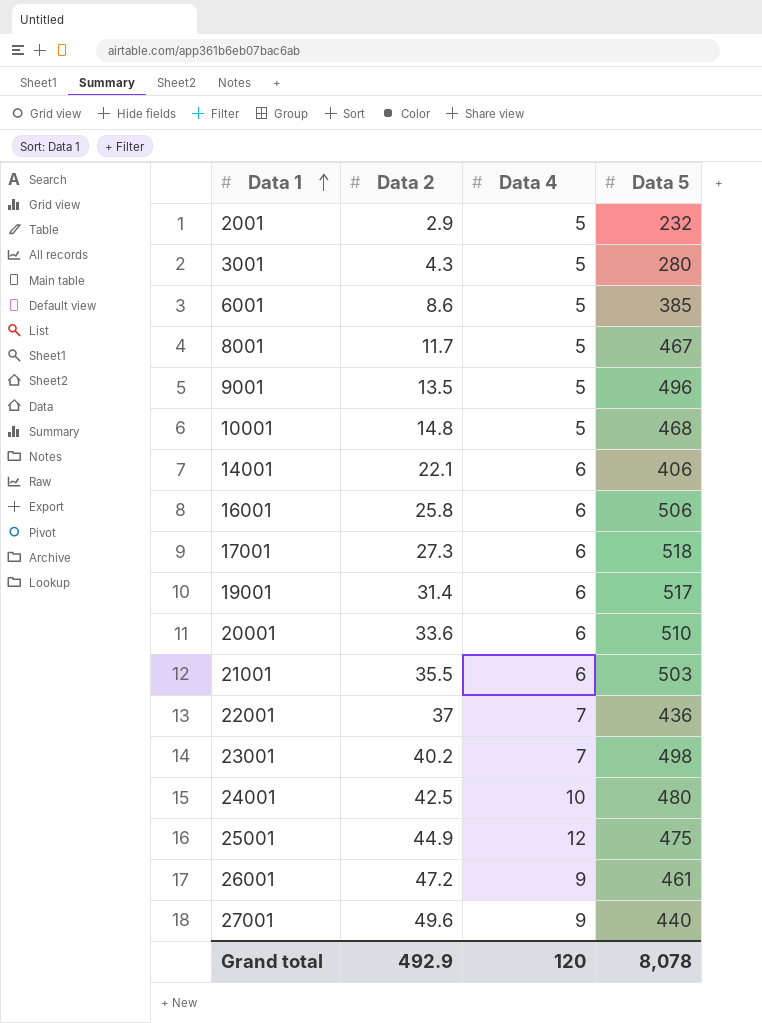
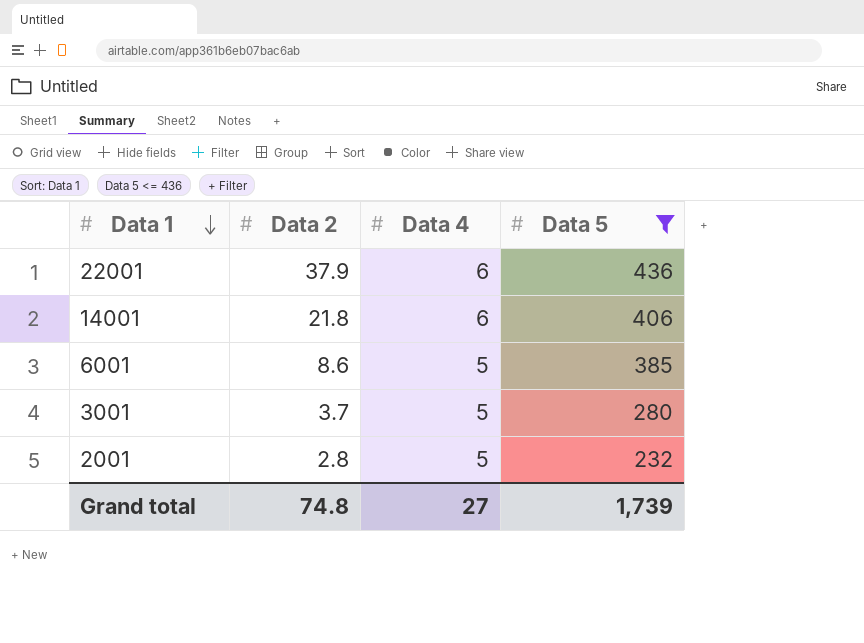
filter: none -> Data 5 <= 436
row order: Data 1 ascending -> Data 1 descending
22001 | Data 2: 37 -> 37.9
22001 | Data 4: 7 -> 6
14001 | Data 2: 22.1 -> 21.8
3001 | Data 2: 4.3 -> 3.7
2001 | Data 2: 2.9 -> 2.8
Grand total | Data 2: 492.9 -> 74.8
Grand total | Data 4: 120 -> 27
Grand total | Data 5: 8,078 -> 1,739

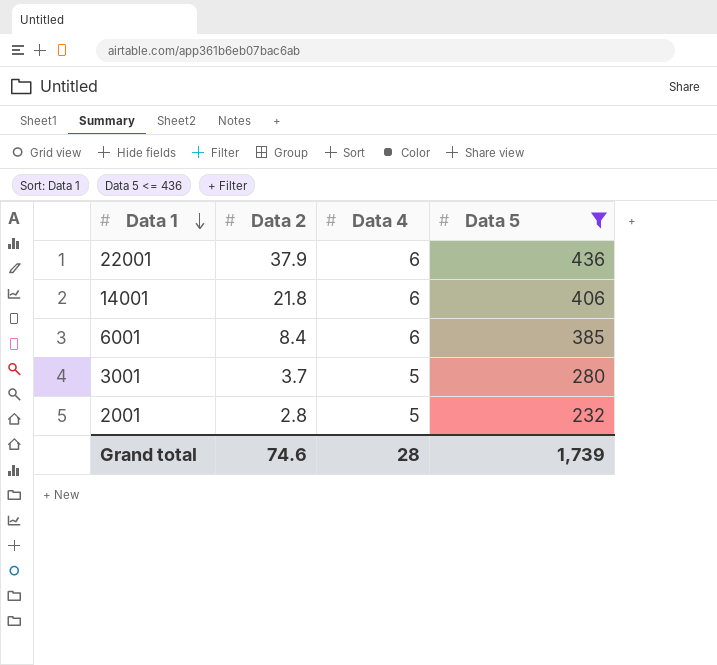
6001 | Data 2: 8.6 -> 8.4
6001 | Data 4: 5 -> 6
Grand total | Data 2: 74.8 -> 74.6
Grand total | Data 4: 27 -> 28

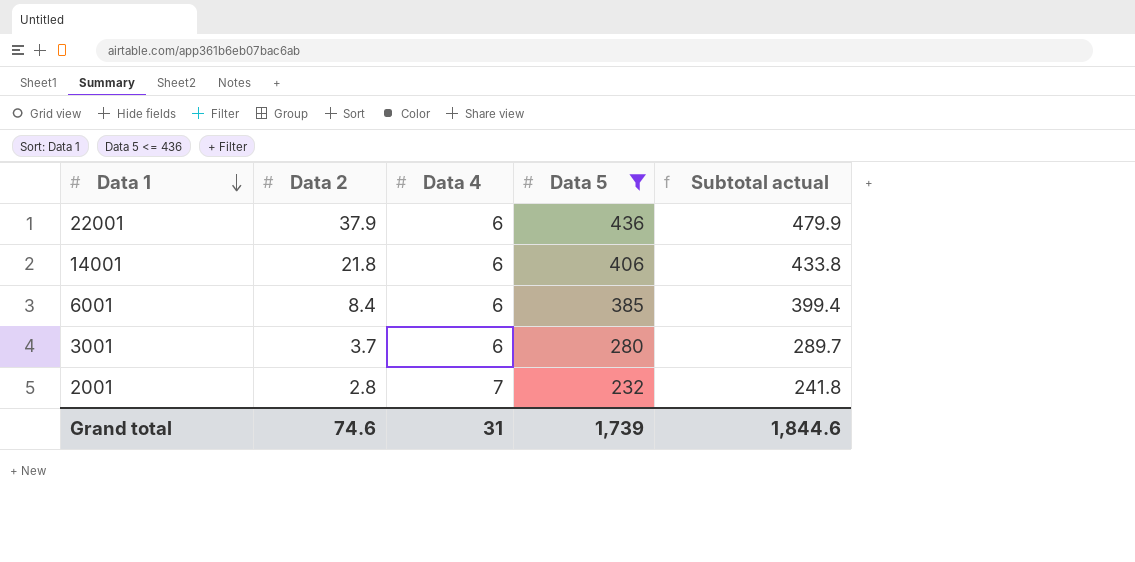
column Subtotal actual | formula: none -> [Data 2] + [Data 4] + [Data 5]
3001 | Data 4: 5 -> 6
2001 | Data 4: 5 -> 7
Grand total | Data 4: 28 -> 31

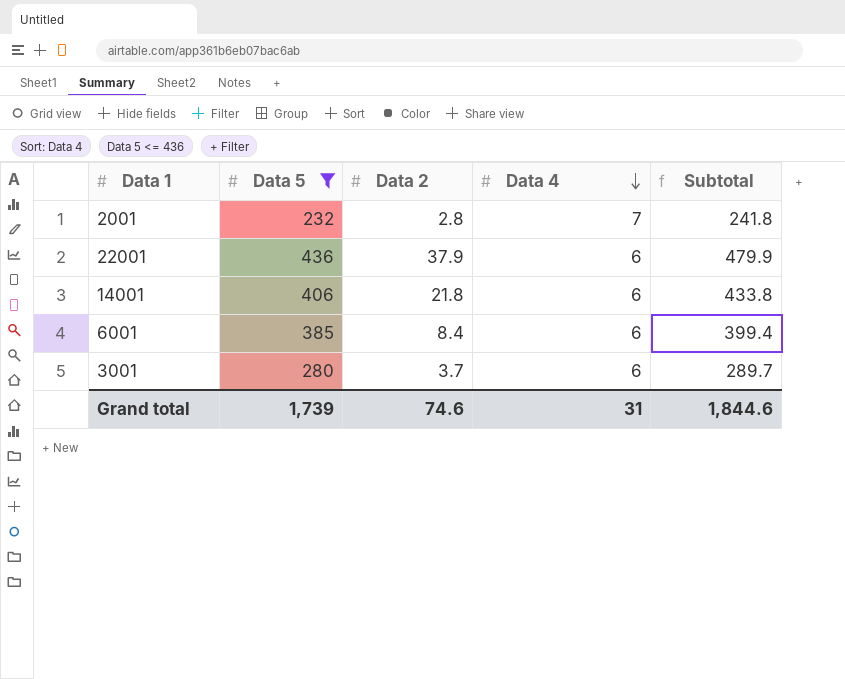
row order: Data 1 descending -> Data 4 descending
column Data 5 | position: 4 -> 2
column name: Subtotal actual -> Subtotal

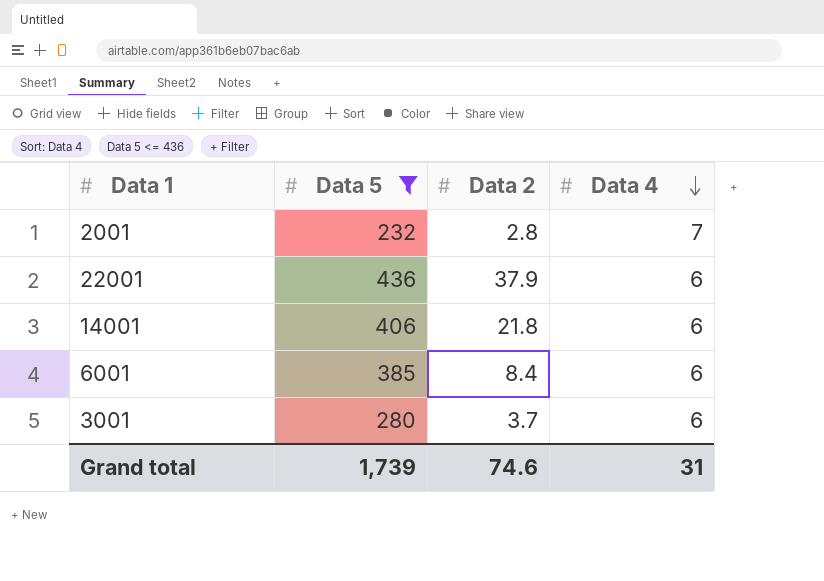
column Subtotal | formula: [Data 5] + [Data 2] + [Data 4] -> none

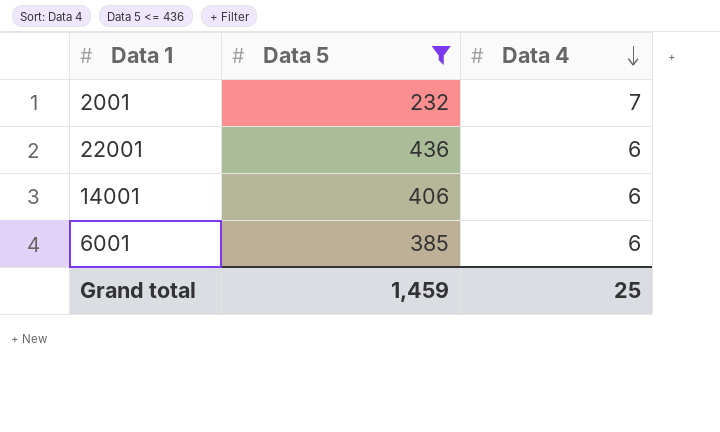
column Data 2 | position: 3 -> none
row 3001: 280 | 3.7 | 6 -> none
Grand total | Data 5: 1,739 -> 1,459
Grand total | Data 4: 31 -> 25

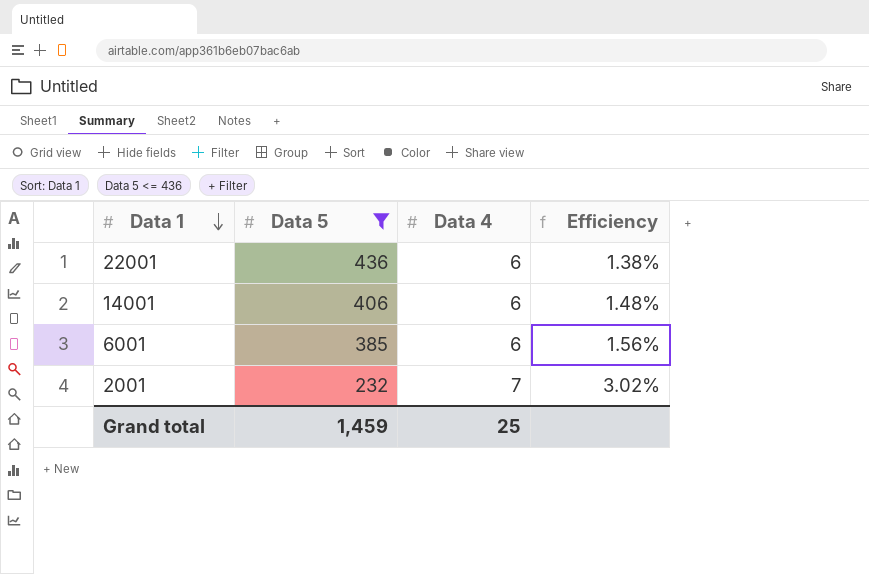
row order: Data 4 descending -> Data 1 descending
column Efficiency | formula: none -> [Data 4] / [Data 5]

